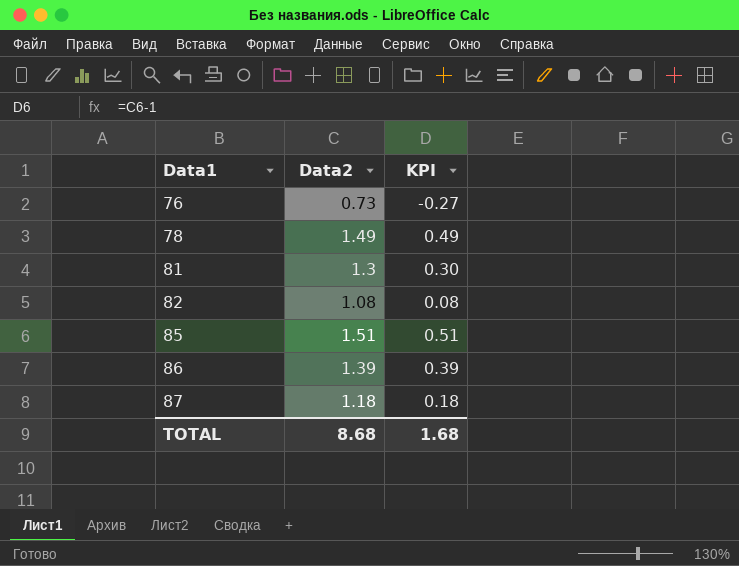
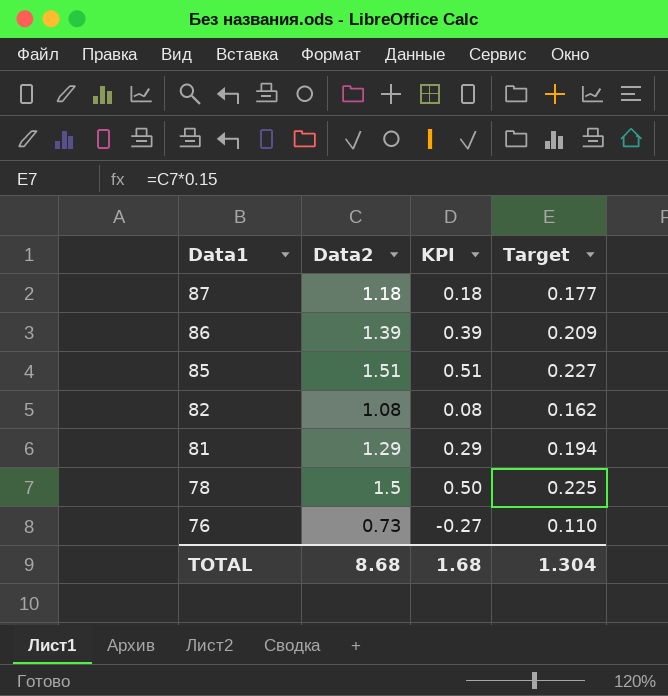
row order: Data1 ascending -> Data1 descending
column Target | formula: none -> [Data2] * 0.15
81 | Data2: 1.3 -> 1.29
81 | KPI: 0.30 -> 0.29
78 | Data2: 1.49 -> 1.5
78 | KPI: 0.49 -> 0.50

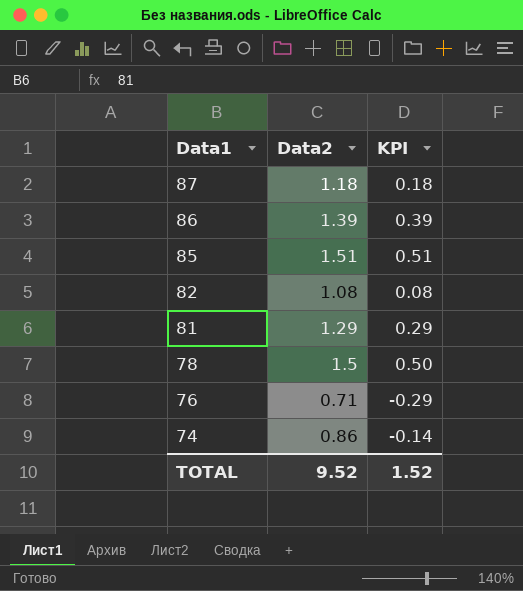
column Target | formula: [Data2] * 0.15 -> none
76 | Data2: 0.73 -> 0.71
76 | KPI: -0.27 -> -0.29
row 74: none -> 0.86 | -0.14
TOTAL | Data2: 8.68 -> 9.52
TOTAL | KPI: 1.68 -> 1.52

